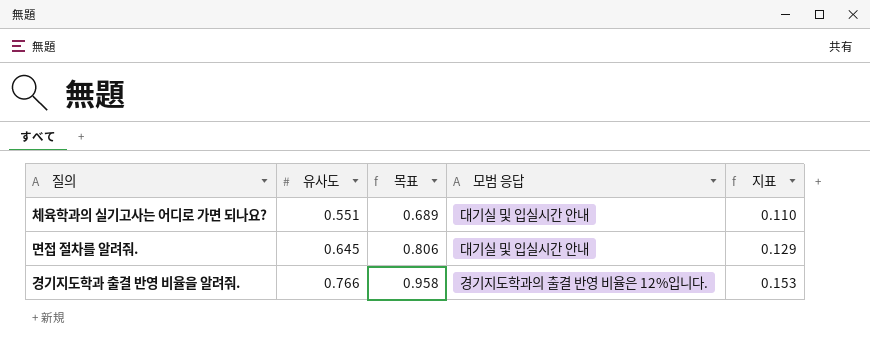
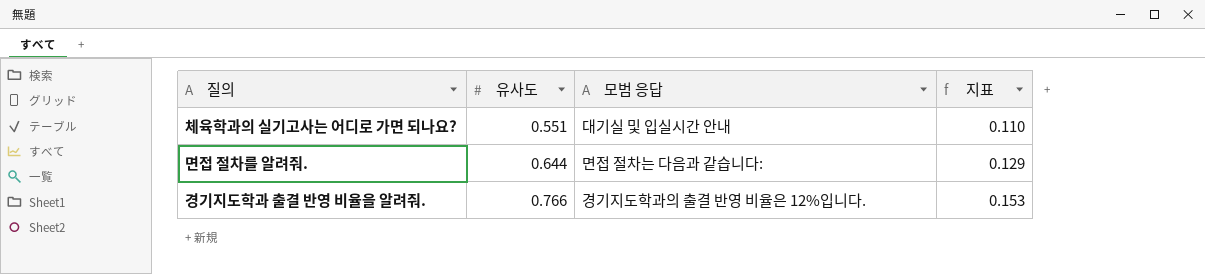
column 목표 | formula: [유사도] * 1.25 -> none
면접 절차를 알려줘. | 유사도: 0.645 -> 0.644
면접 절차를 알려줘. | 모범 응답: 대기실 및 입실시간 안내 -> 면접 절차는 다음과 같습니다:

